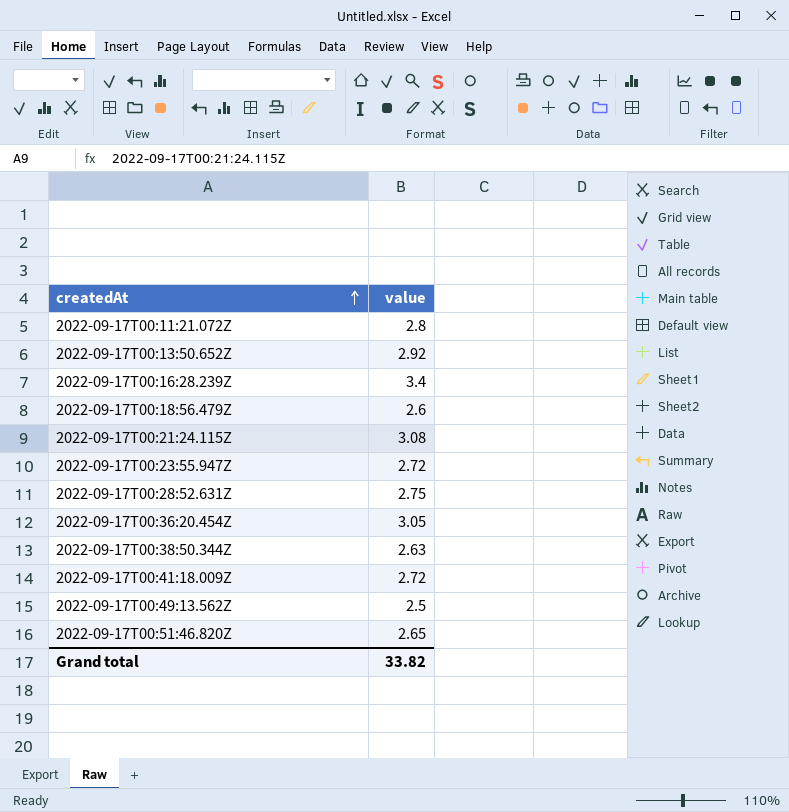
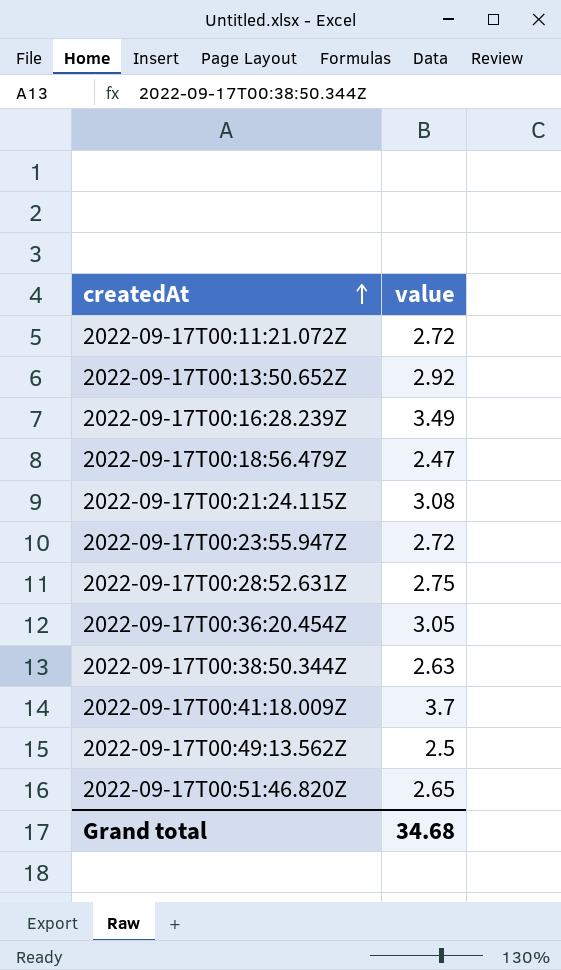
2022-09-17T00:11:21.072Z | value: 2.8 -> 2.72
2022-09-17T00:16:28.239Z | value: 3.4 -> 3.49
2022-09-17T00:18:56.479Z | value: 2.6 -> 2.47
2022-09-17T00:41:18.009Z | value: 2.72 -> 3.7
Grand total | value: 33.82 -> 34.68

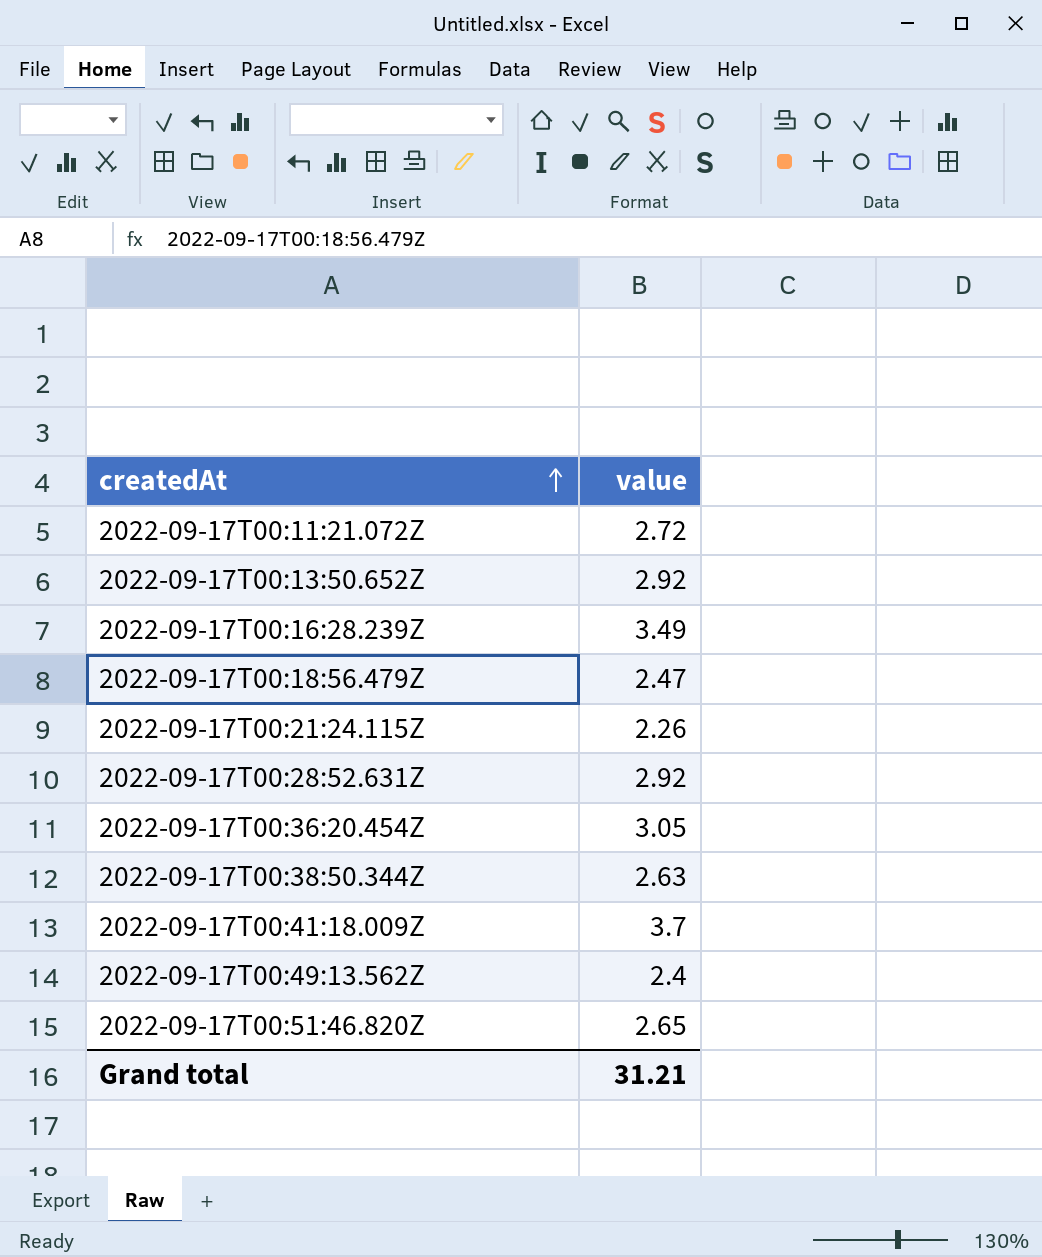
row 2022-09-17T00:23:55.947Z: 2.72 -> none
2022-09-17T00:21:24.115Z | value: 3.08 -> 2.26
2022-09-17T00:28:52.631Z | value: 2.75 -> 2.92
2022-09-17T00:49:13.562Z | value: 2.5 -> 2.4
Grand total | value: 34.68 -> 31.21

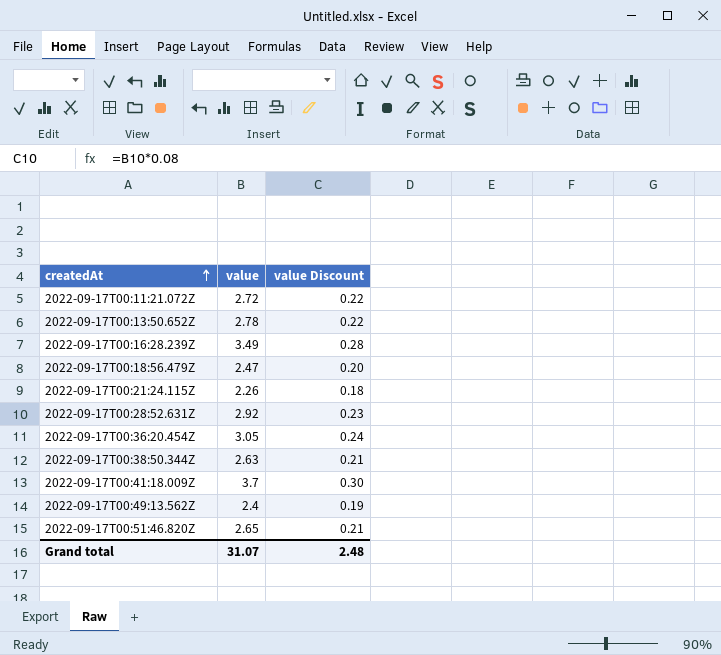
column value Discount | formula: none -> [value] * 0.08
2022-09-17T00:13:50.652Z | value: 2.92 -> 2.78
Grand total | value: 31.21 -> 31.07

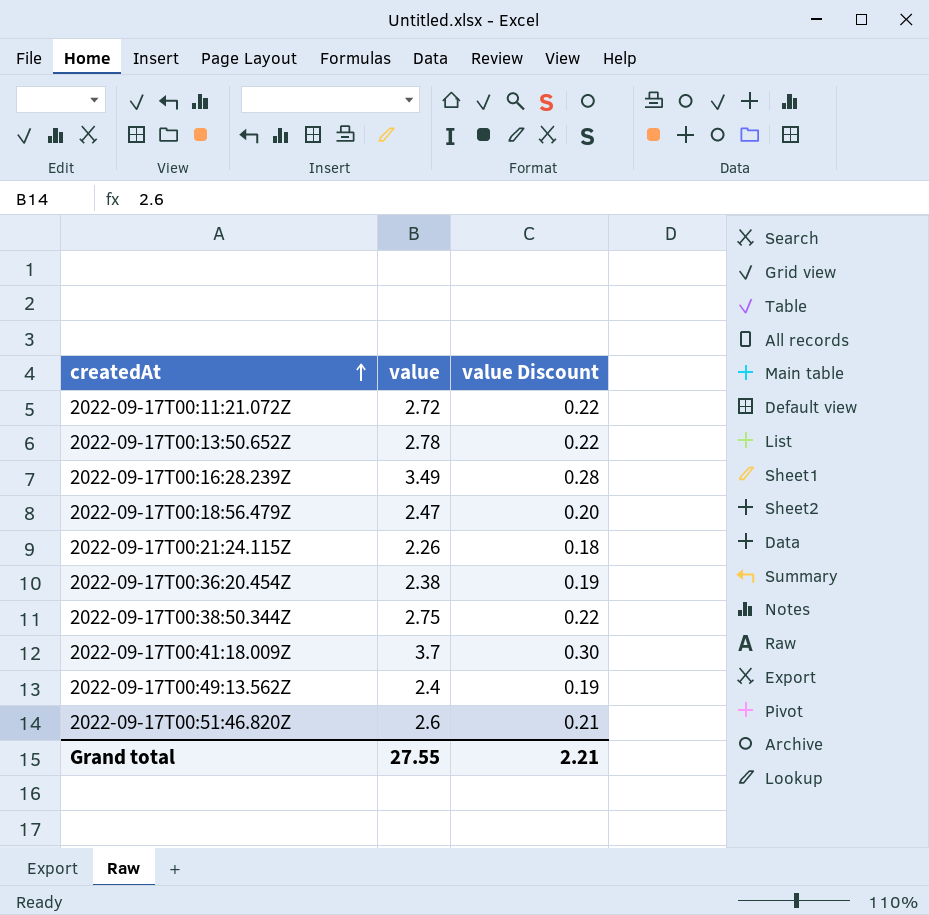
row 2022-09-17T00:28:52.631Z: 2.92 | 0.23 -> none
2022-09-17T00:36:20.454Z | value: 3.05 -> 2.38
2022-09-17T00:36:20.454Z | value Discount: 0.24 -> 0.19
2022-09-17T00:38:50.344Z | value: 2.63 -> 2.75
2022-09-17T00:38:50.344Z | value Discount: 0.21 -> 0.22
2022-09-17T00:51:46.820Z | value: 2.65 -> 2.6
Grand total | value: 31.07 -> 27.55
Grand total | value Discount: 2.48 -> 2.21

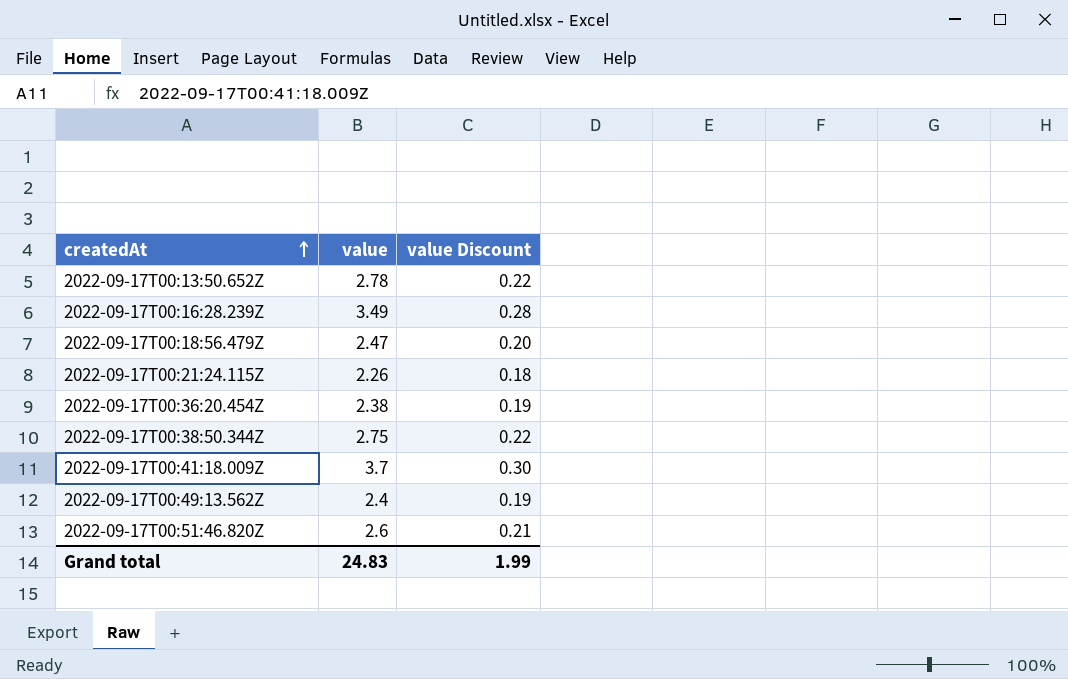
row 2022-09-17T00:11:21.072Z: 2.72 | 0.22 -> none
Grand total | value: 27.55 -> 24.83
Grand total | value Discount: 2.21 -> 1.99

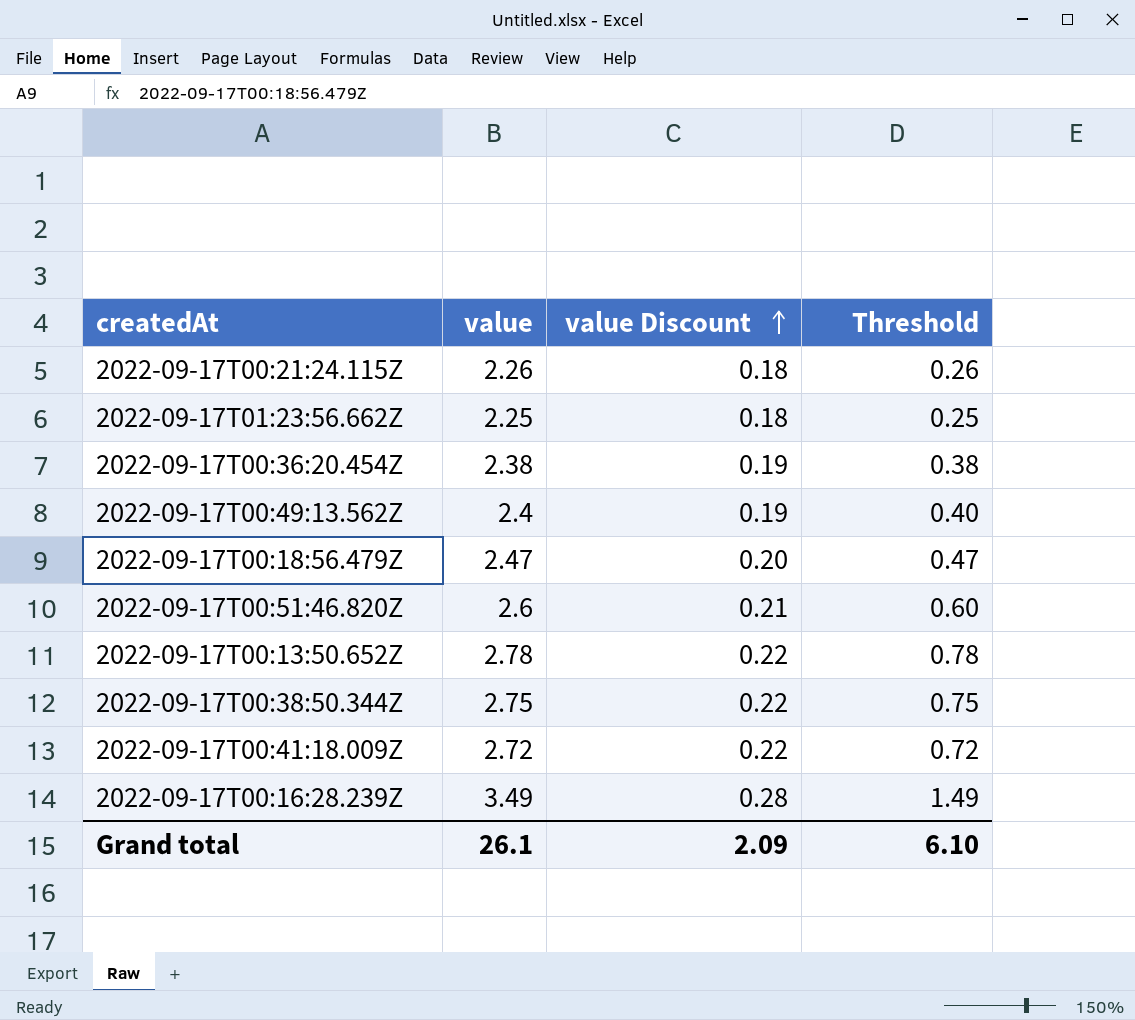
row order: createdAt ascending -> value Discount ascending
column Threshold | formula: none -> [value] - 2
row 2022-09-17T01:23:56.662Z: none -> 2.25 | 0.18 | 0.25
2022-09-17T00:41:18.009Z | value: 3.7 -> 2.72
2022-09-17T00:41:18.009Z | value Discount: 0.30 -> 0.22
Grand total | value: 24.83 -> 26.1
Grand total | value Discount: 1.99 -> 2.09

